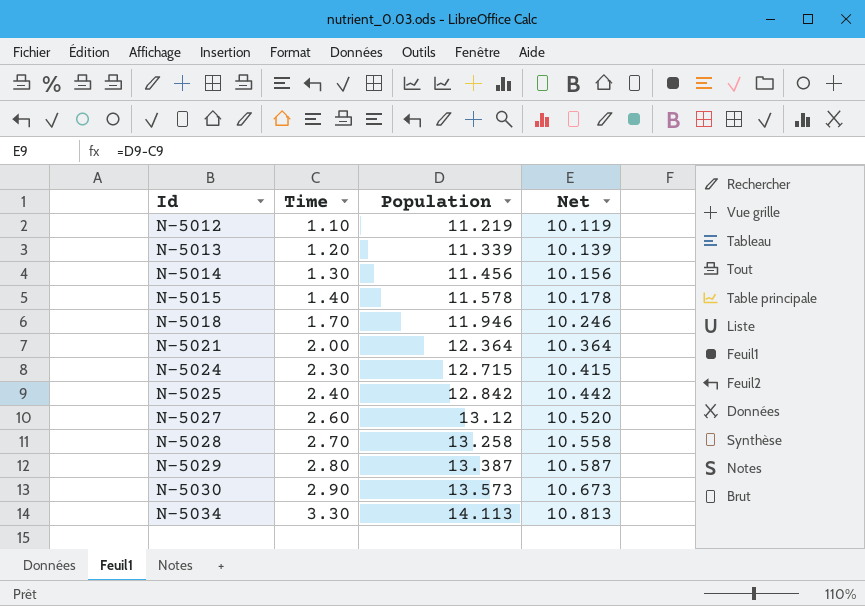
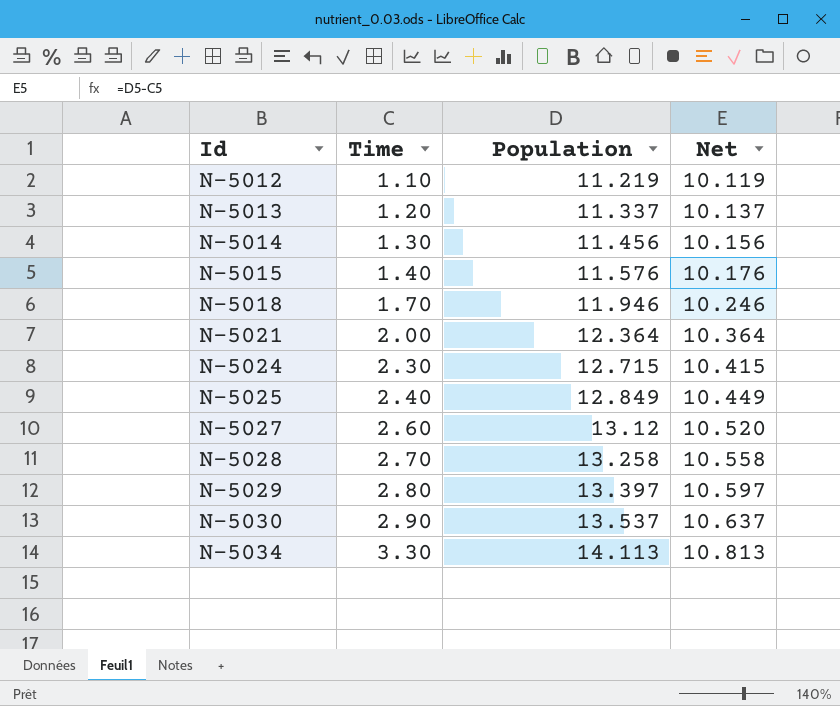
N-5013 | Population: 11.339 -> 11.337
N-5013 | Net: 10.139 -> 10.137
N-5015 | Population: 11.578 -> 11.576
N-5015 | Net: 10.178 -> 10.176
N-5025 | Population: 12.842 -> 12.849
N-5025 | Net: 10.442 -> 10.449
N-5029 | Population: 13.387 -> 13.397
N-5029 | Net: 10.587 -> 10.597
N-5030 | Population: 13.573 -> 13.537
N-5030 | Net: 10.673 -> 10.637

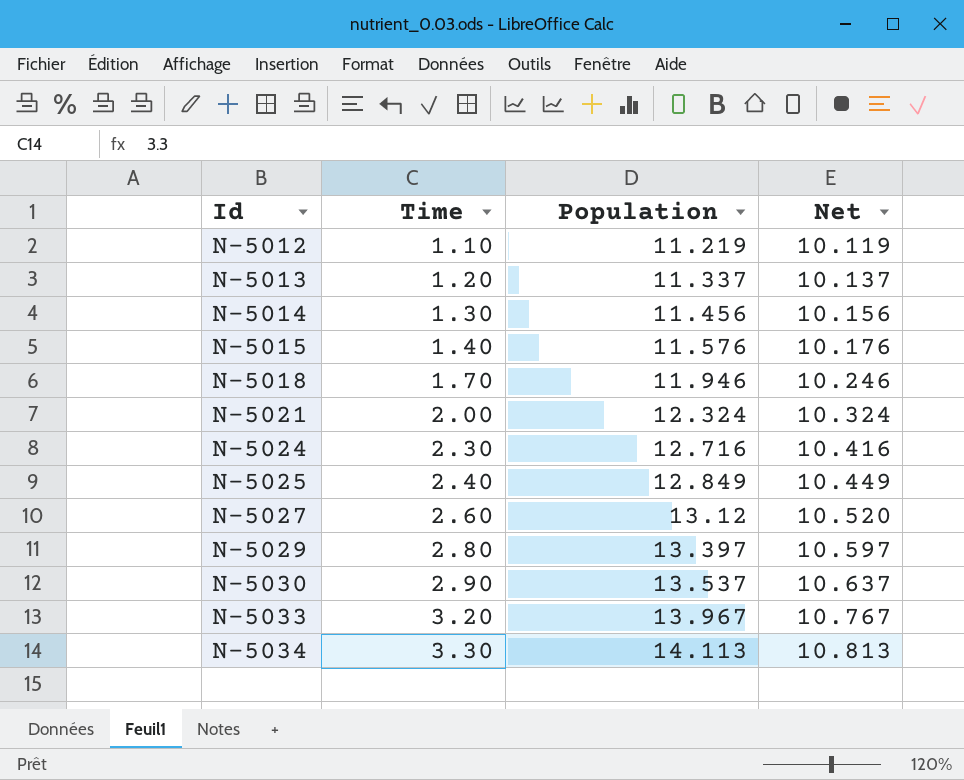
row N-5028: 2.70 | 13.258 | 10.558 -> none
N-5021 | Population: 12.364 -> 12.324
N-5021 | Net: 10.364 -> 10.324
N-5024 | Population: 12.715 -> 12.716
N-5024 | Net: 10.415 -> 10.416
row N-5033: none -> 3.20 | 13.967 | 10.767

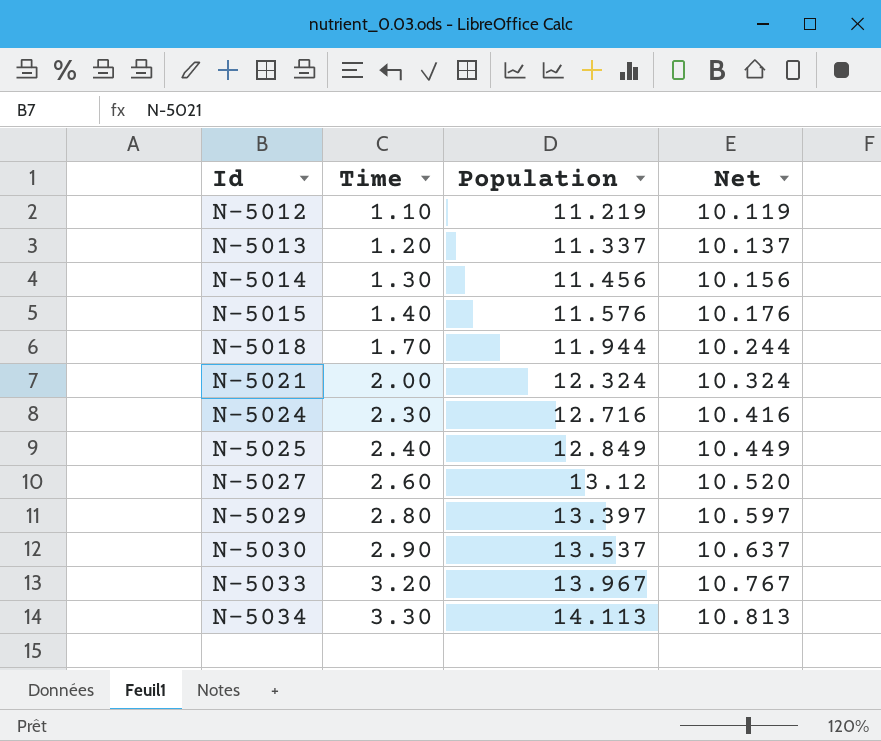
N-5018 | Population: 11.946 -> 11.944
N-5018 | Net: 10.246 -> 10.244

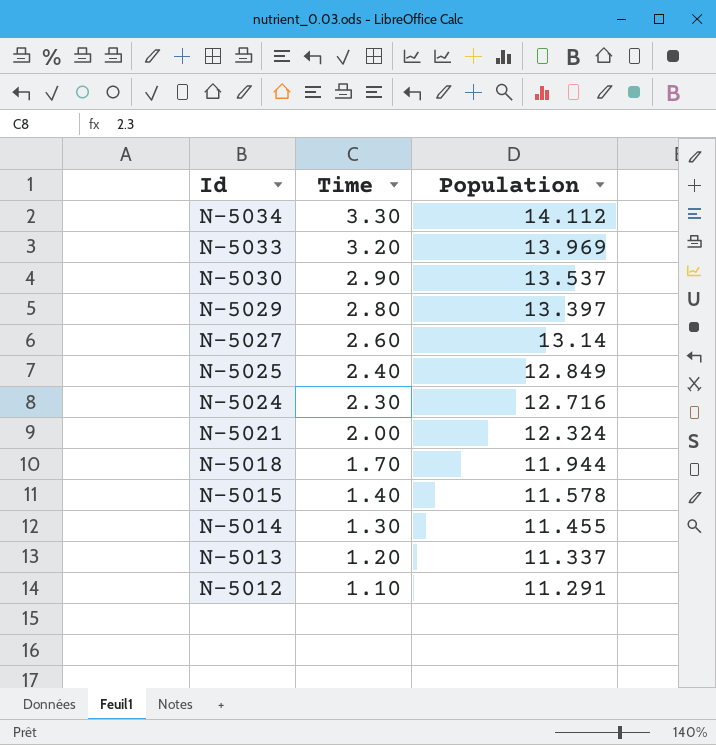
row order: Id ascending -> Id descending
column Net | formula: [Population] - [Time] -> none
N-5034 | Population: 14.113 -> 14.112
N-5033 | Population: 13.967 -> 13.969
N-5027 | Population: 13.12 -> 13.14
N-5015 | Population: 11.576 -> 11.578
N-5014 | Population: 11.456 -> 11.455
N-5012 | Population: 11.219 -> 11.291

